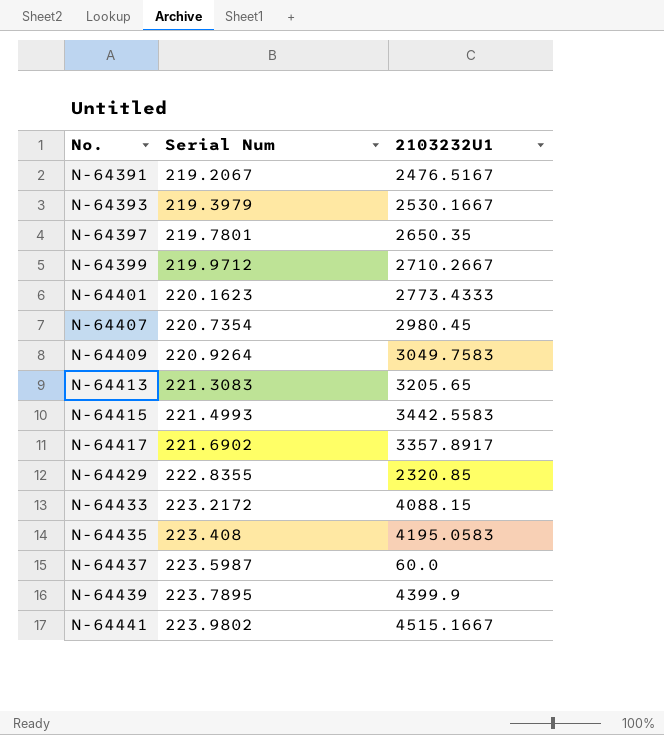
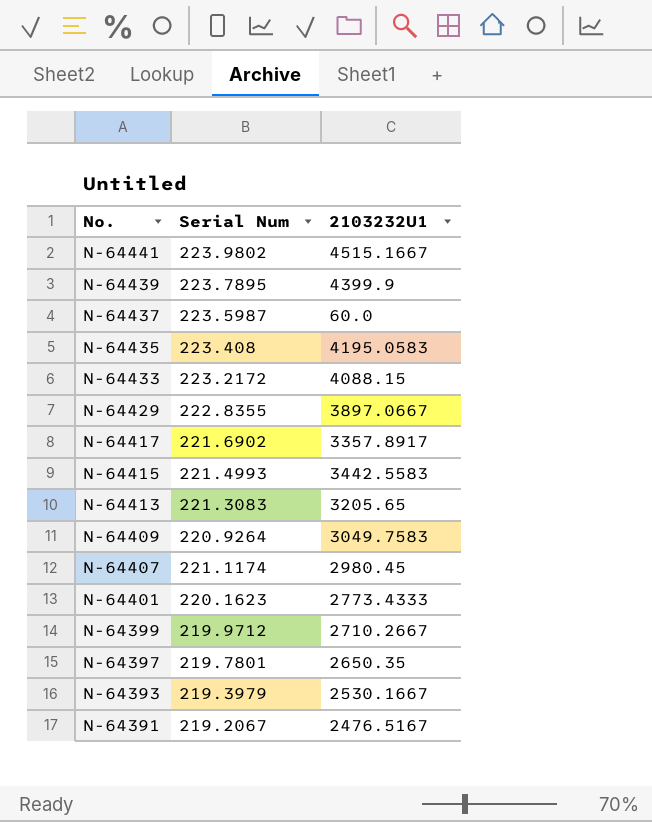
row order: No. ascending -> No. descending
N-64429 | 2103232U1: 2320.85 -> 3897.0667
N-64407 | Serial Num: 220.7354 -> 221.1174

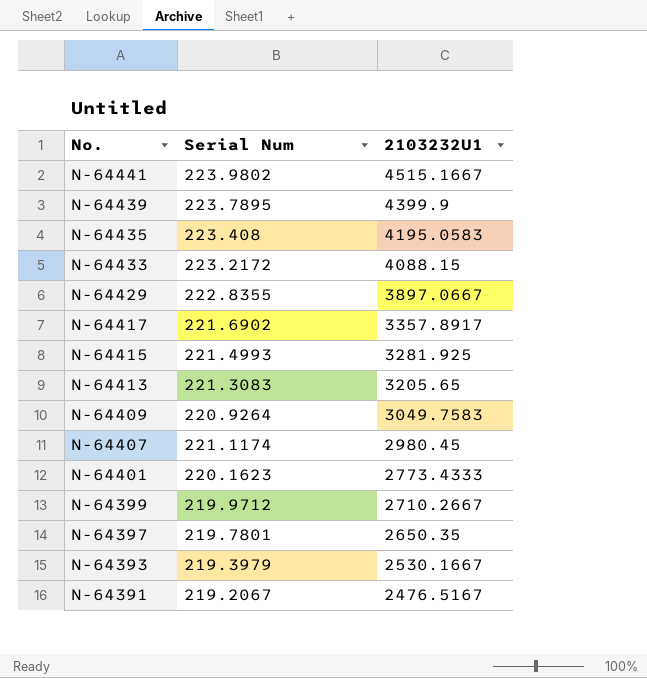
row N-64437: 223.5987 | 60.0 -> none
N-64415 | 2103232U1: 3442.5583 -> 3281.925

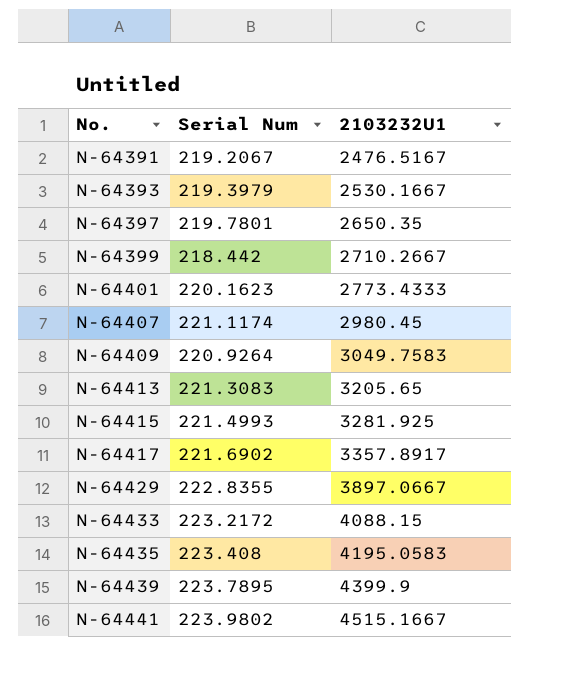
row order: No. descending -> No. ascending
N-64399 | Serial Num: 219.9712 -> 218.442

